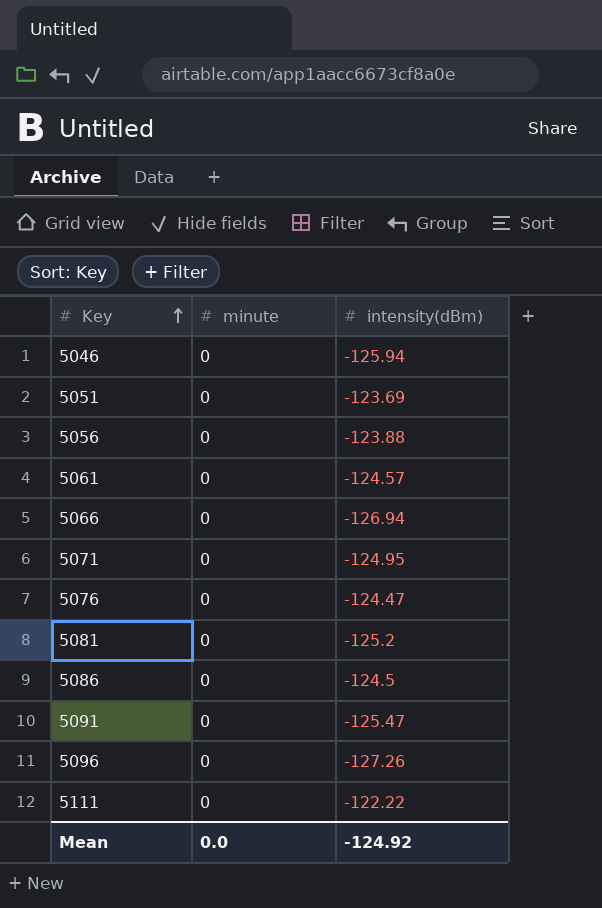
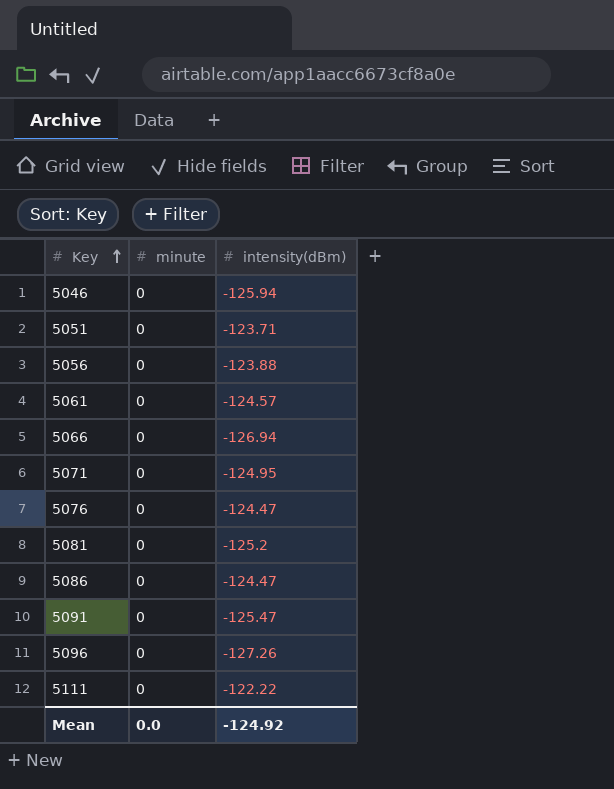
5051 | intensity(dBm): -123.69 -> -123.71
5086 | intensity(dBm): -124.5 -> -124.47

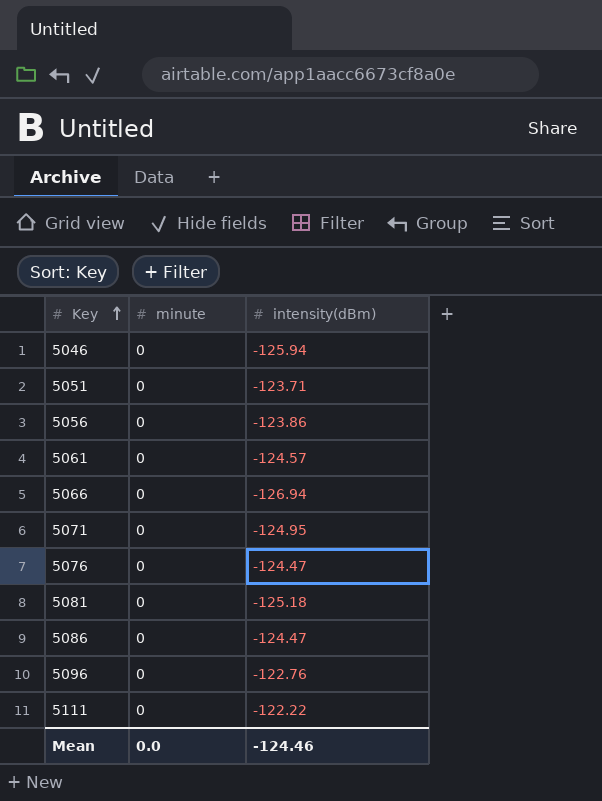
row 5091: 0 | -125.47 -> none
5056 | intensity(dBm): -123.88 -> -123.86
5081 | intensity(dBm): -125.2 -> -125.18
5096 | intensity(dBm): -127.26 -> -122.76
Mean | intensity(dBm): -124.92 -> -124.46

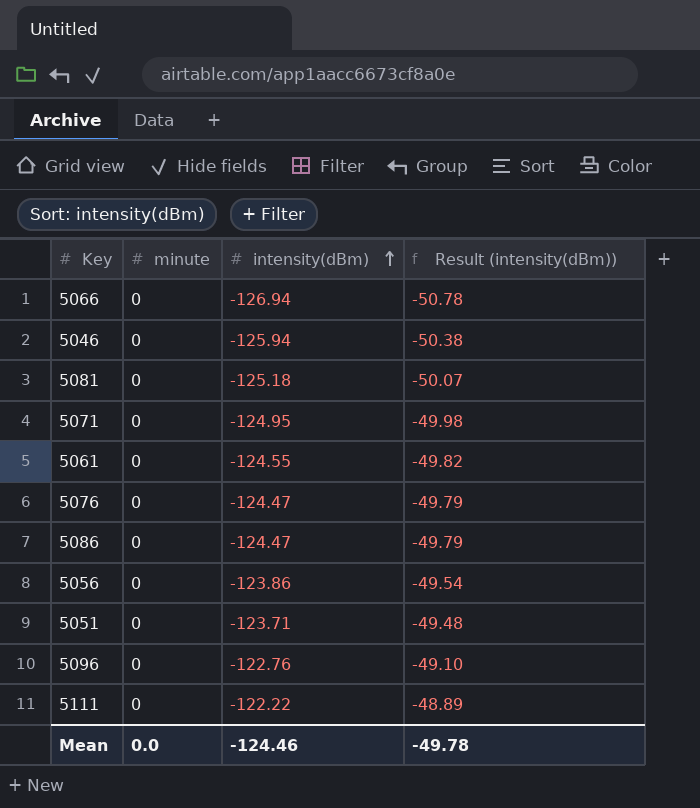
row order: Key ascending -> intensity(dBm) ascending
column Result (intensity(dBm)) | formula: none -> [intensity(dBm)] * 0.4
5061 | intensity(dBm): -124.57 -> -124.55

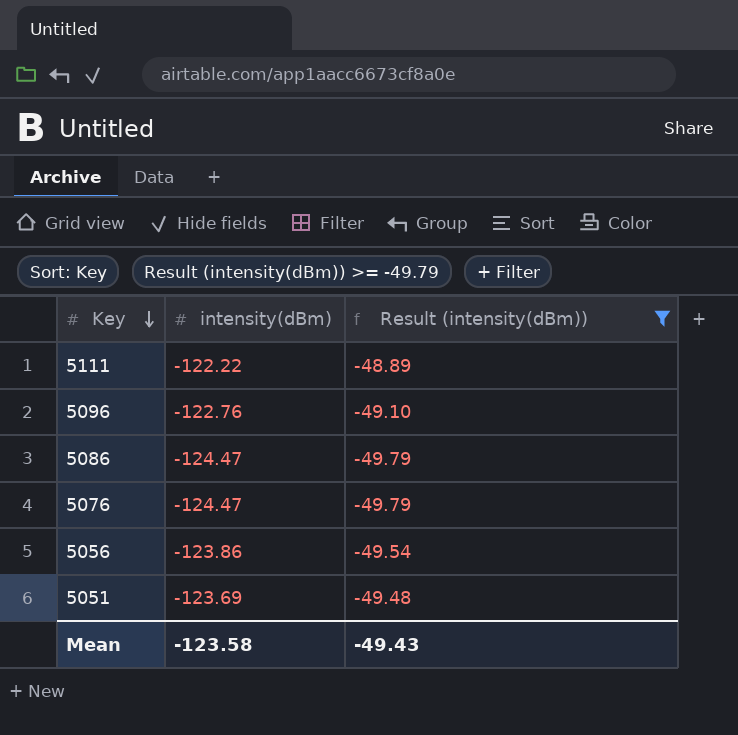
filter: none -> Result (intensity(dBm)) >= -49.79
row order: intensity(dBm) ascending -> Key descending
column minute | position: 2 -> none
5051 | intensity(dBm): -123.71 -> -123.69
Mean | intensity(dBm): -124.46 -> -123.58
Mean | Result (intensity(dBm)): -49.78 -> -49.43

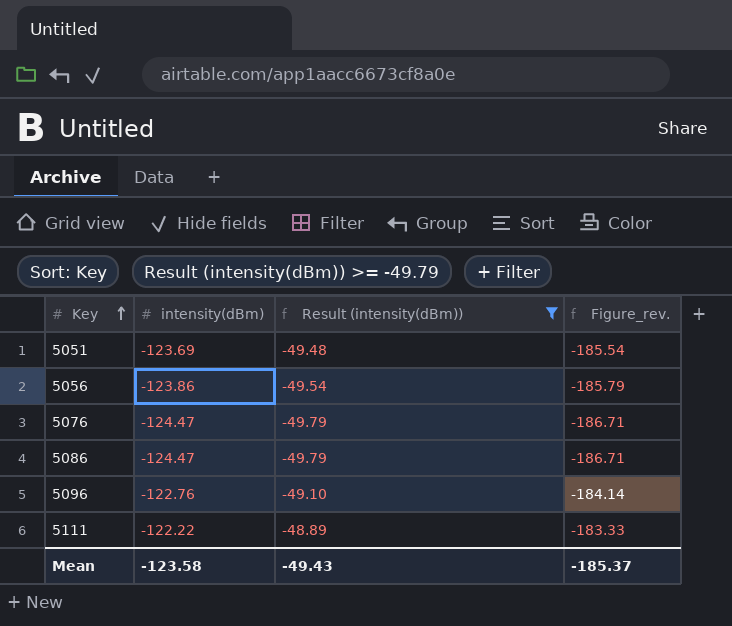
row order: Key descending -> Key ascending
column Figure_rev. | formula: none -> [intensity(dBm)] * 1.5

